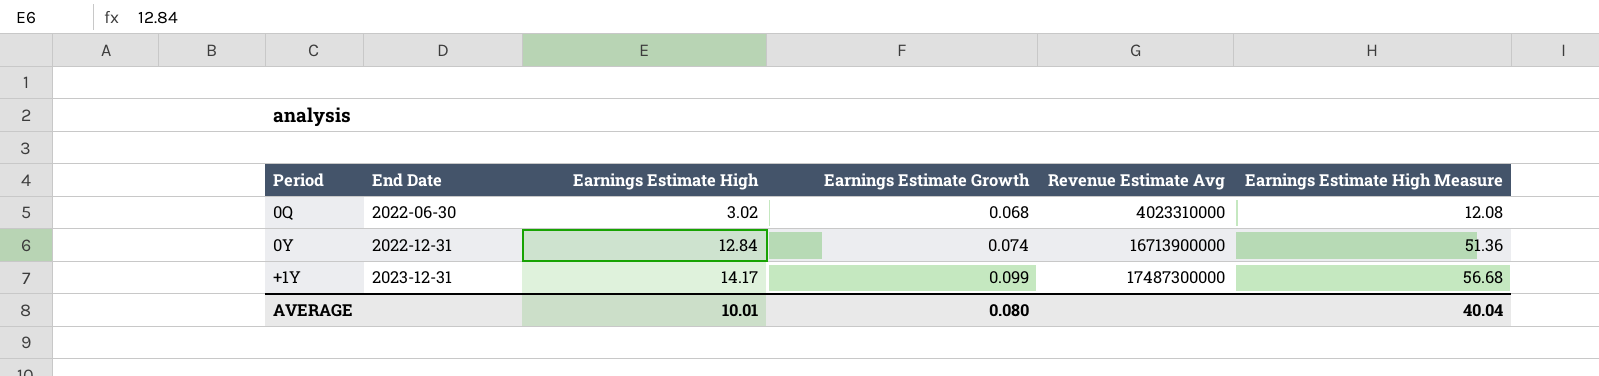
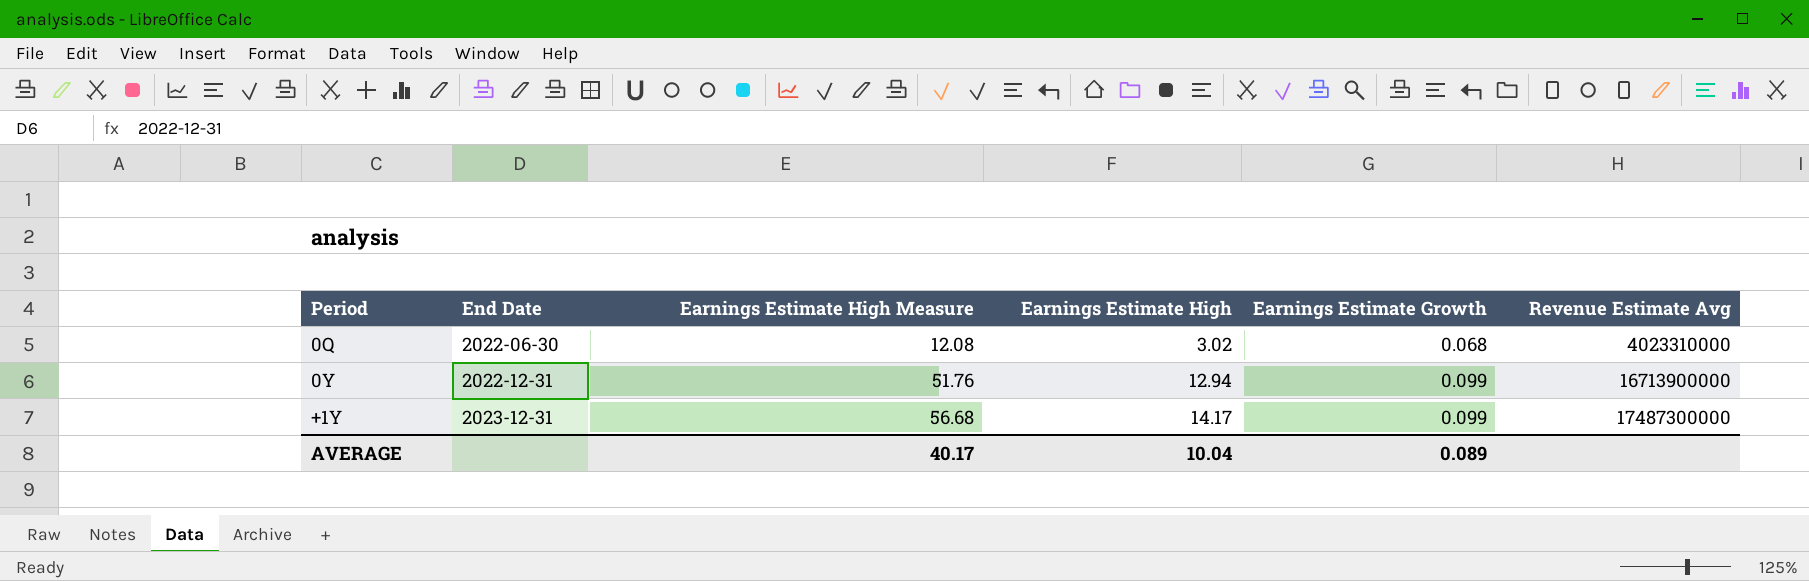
column Earnings Estimate High Measure | position: 6 -> 3
0Y | Earnings Estimate High Measure: 51.36 -> 51.76
0Y | Earnings Estimate High: 12.84 -> 12.94
0Y | Earnings Estimate Growth: 0.074 -> 0.099
AVERAGE | Earnings Estimate High Measure: 40.04 -> 40.17
AVERAGE | Earnings Estimate High: 10.01 -> 10.04
AVERAGE | Earnings Estimate Growth: 0.080 -> 0.089

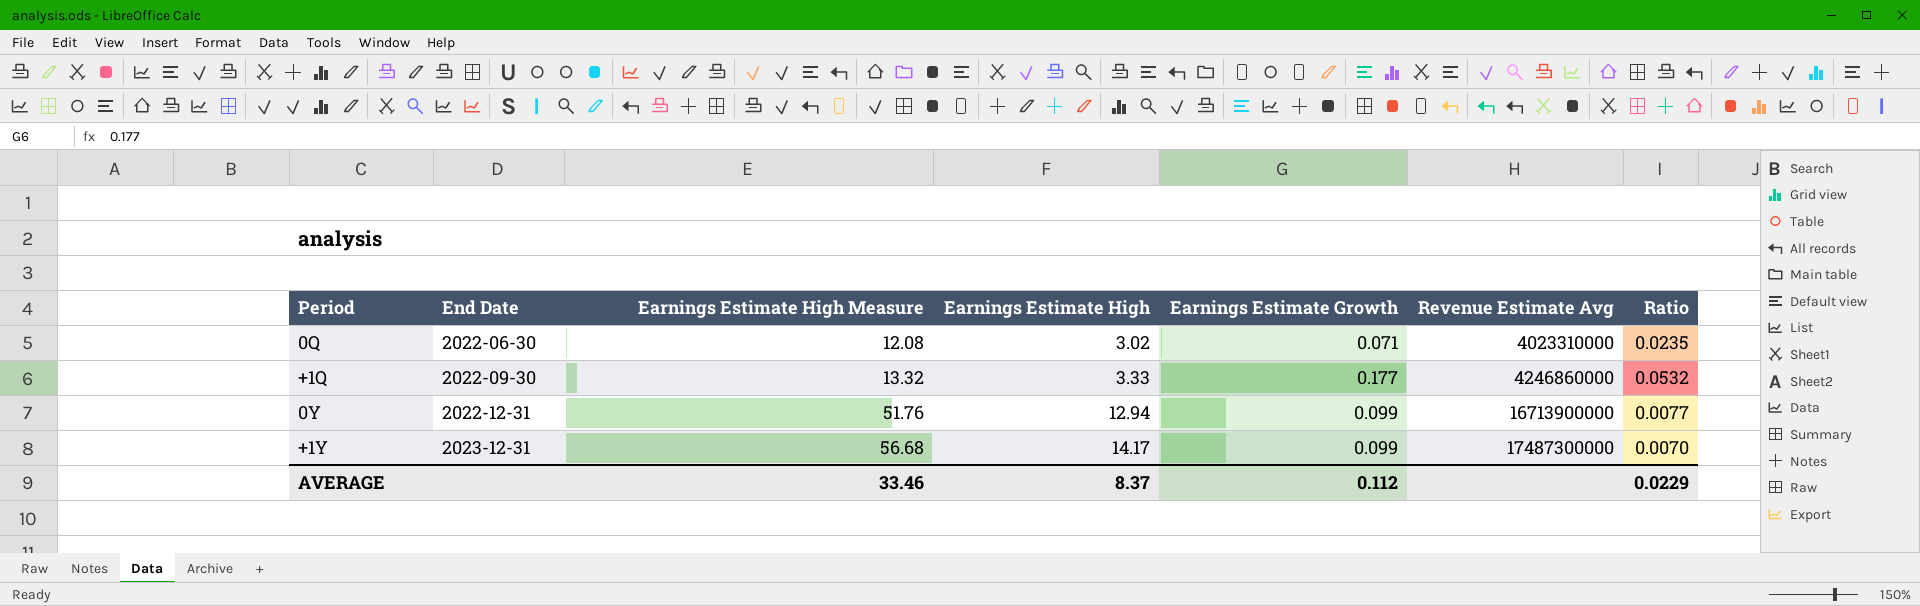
column Ratio | formula: none -> [Earnings Estimate Growth] / [Earnings Estimate High]
0Q | Earnings Estimate Growth: 0.068 -> 0.071
row +1Q: none -> 2022-09-30 | 13.32 | 3.33 | 0.177 | 4246860000 | 0.0532
AVERAGE | Earnings Estimate High Measure: 40.17 -> 33.46
AVERAGE | Earnings Estimate High: 10.04 -> 8.37
AVERAGE | Earnings Estimate Growth: 0.089 -> 0.112

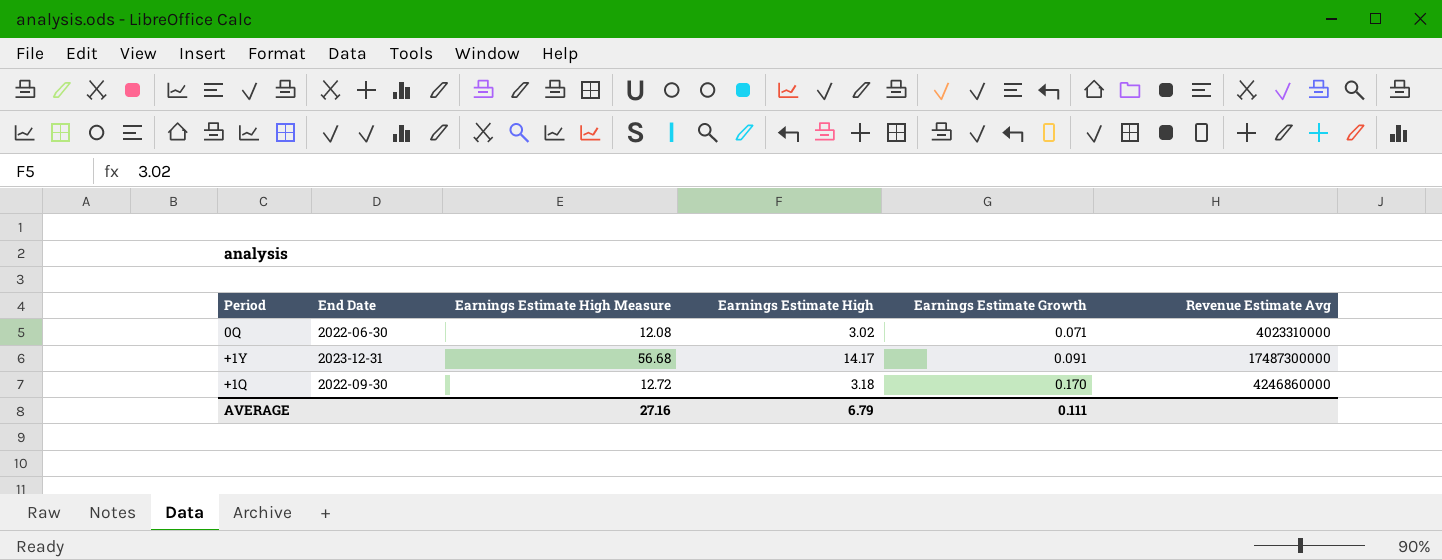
row order: End Date ascending -> Earnings Estimate Growth ascending
column Ratio | formula: [Earnings Estimate Growth] / [Earnings Estimate High] -> none
row 0Y: 2022-12-31 | 51.76 | 12.94 | 0.099 | 16713900000 | 0.0077 -> none
+1Y | Earnings Estimate Growth: 0.099 -> 0.091
+1Q | Earnings Estimate High Measure: 13.32 -> 12.72
+1Q | Earnings Estimate High: 3.33 -> 3.18
+1Q | Earnings Estimate Growth: 0.177 -> 0.170
AVERAGE | Earnings Estimate High Measure: 33.46 -> 27.16
AVERAGE | Earnings Estimate High: 8.37 -> 6.79
AVERAGE | Earnings Estimate Growth: 0.112 -> 0.111

